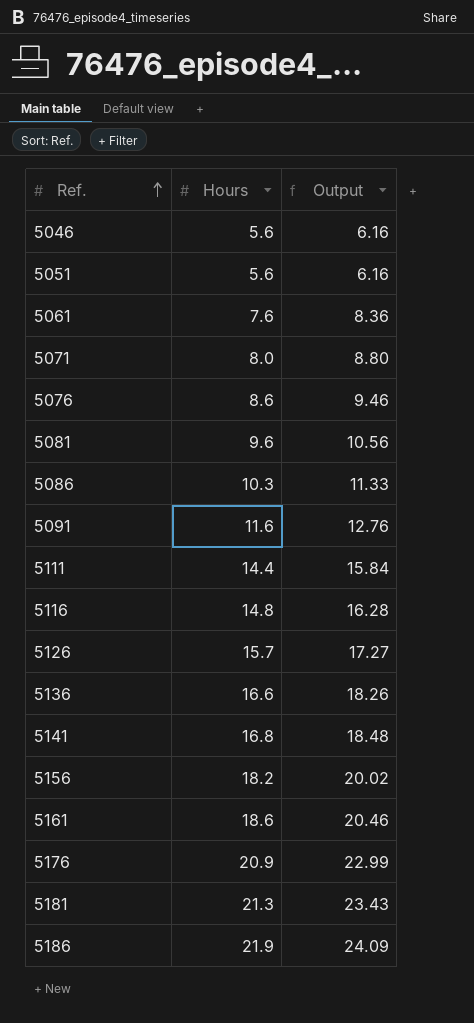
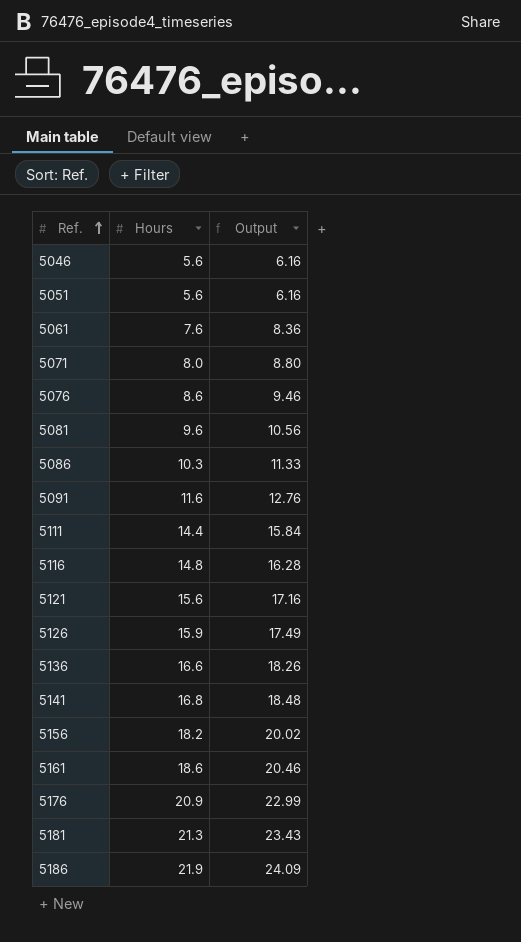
row 5121: none -> 15.6 | 17.16
5126 | Hours: 15.7 -> 15.9
5126 | Output: 17.27 -> 17.49

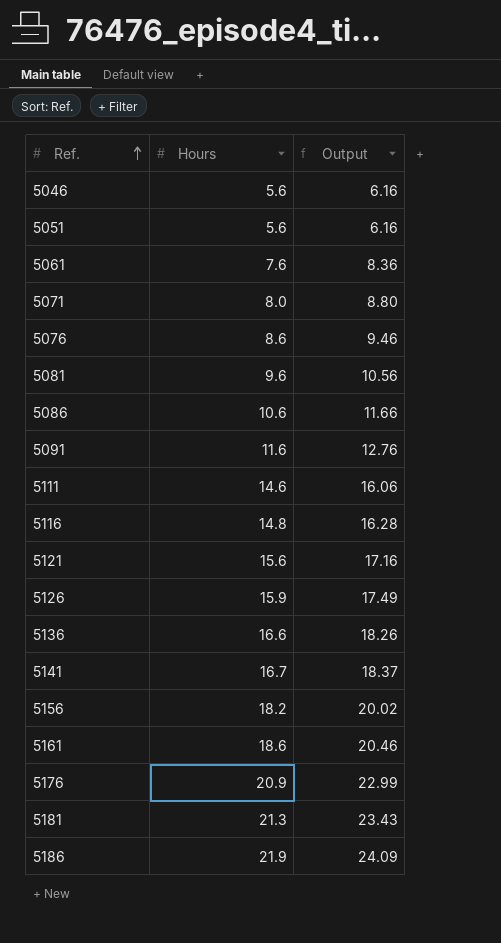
5086 | Hours: 10.3 -> 10.6
5086 | Output: 11.33 -> 11.66
5111 | Hours: 14.4 -> 14.6
5111 | Output: 15.84 -> 16.06
5141 | Hours: 16.8 -> 16.7
5141 | Output: 18.48 -> 18.37

